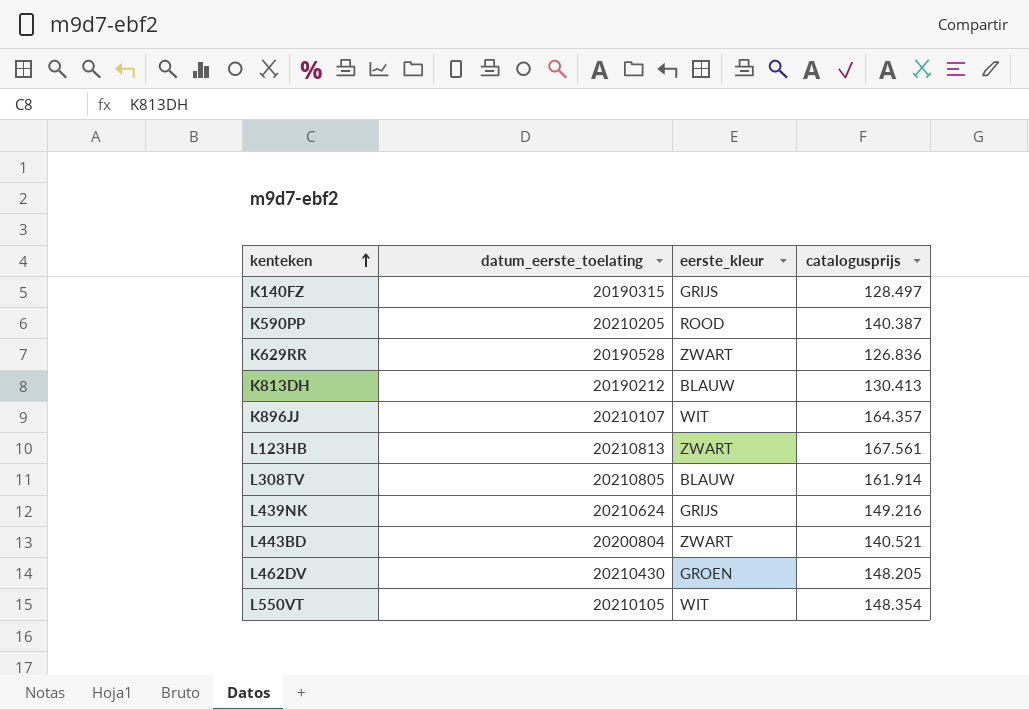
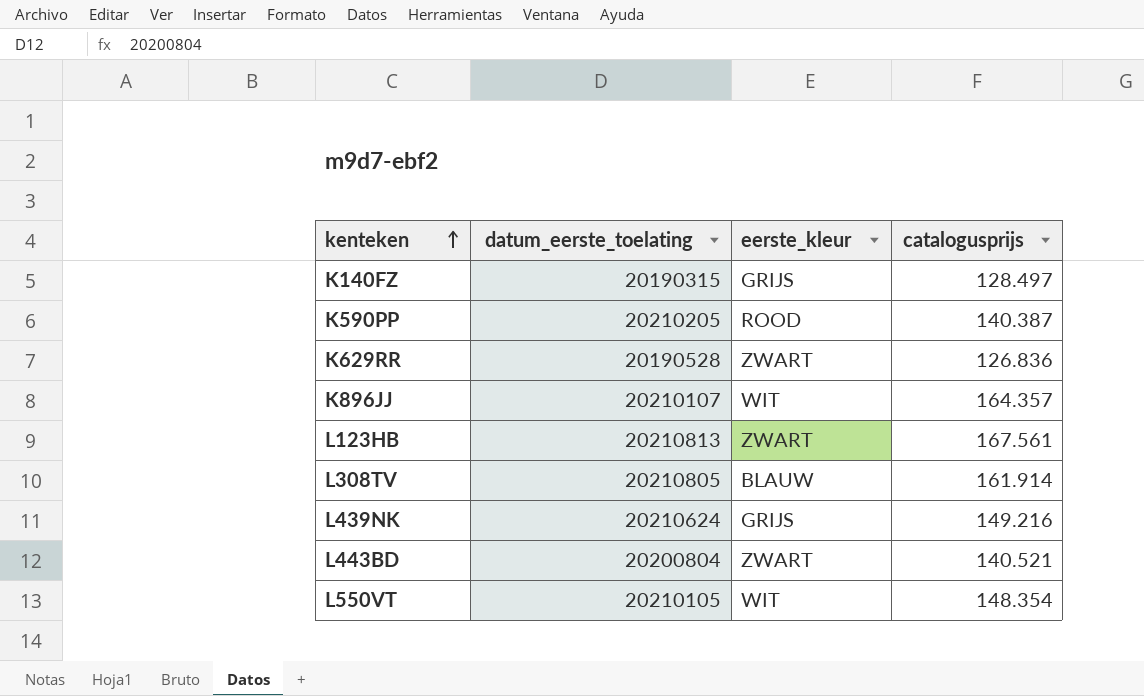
row K813DH: 20190212 | BLAUW | 130.413 -> none
row L462DV: 20210430 | GROEN | 148.205 -> none

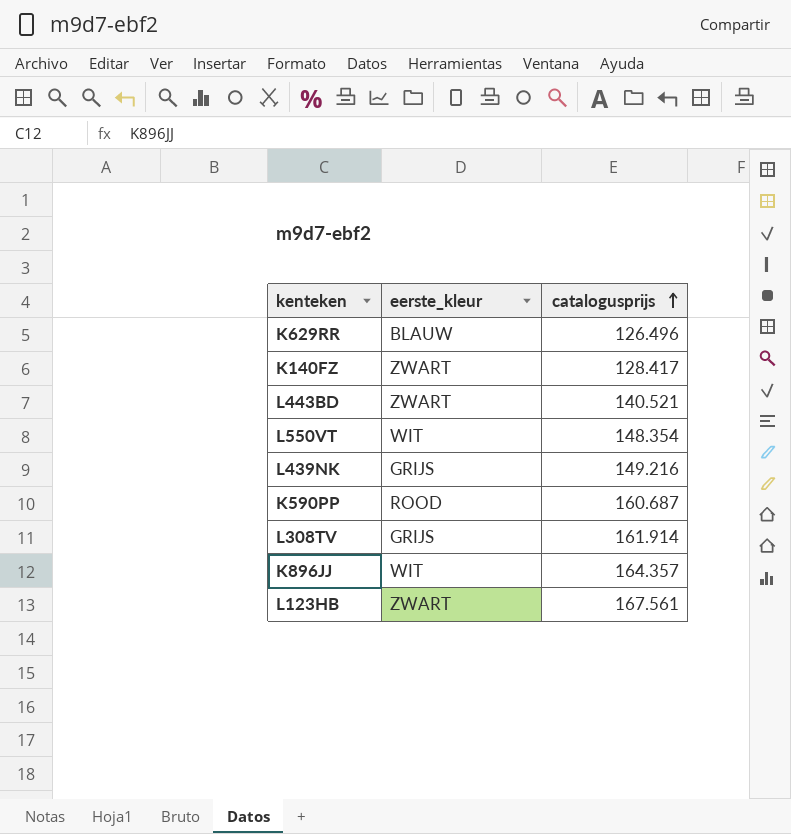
row order: kenteken ascending -> catalogusprijs ascending
column datum_eerste_toelating | position: 2 -> none
K629RR | eerste_kleur: ZWART -> BLAUW
K629RR | catalogusprijs: 126.836 -> 126.496
K140FZ | eerste_kleur: GRIJS -> ZWART
K140FZ | catalogusprijs: 128.497 -> 128.417
K590PP | catalogusprijs: 140.387 -> 160.687
L308TV | eerste_kleur: BLAUW -> GRIJS

